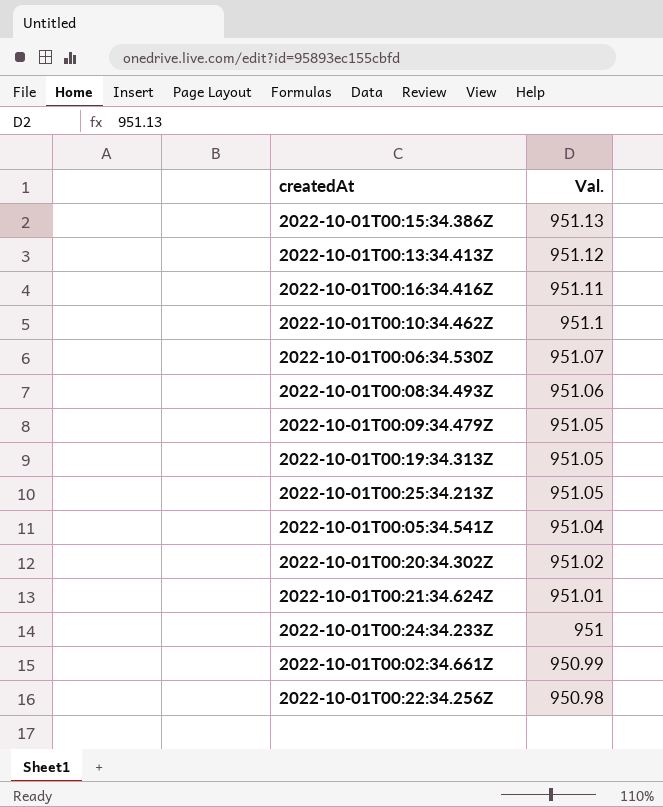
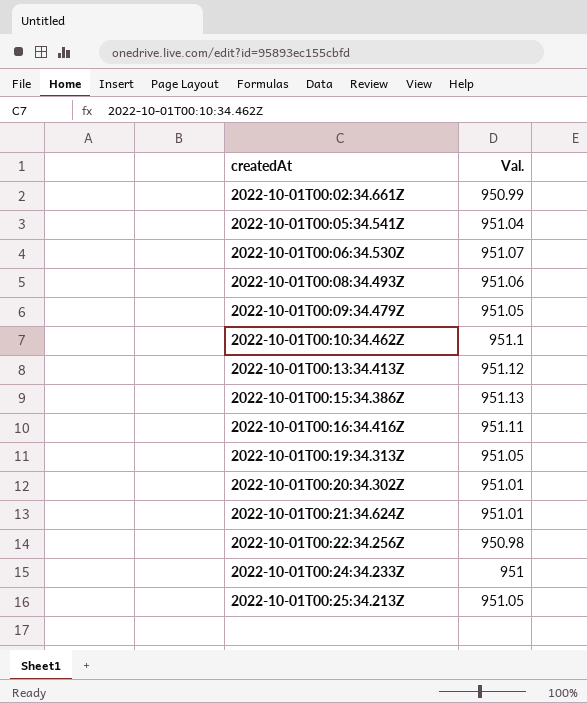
row order: Val. descending -> createdAt ascending
2022-10-01T00:20:34.302Z | Val.: 951.02 -> 951.01

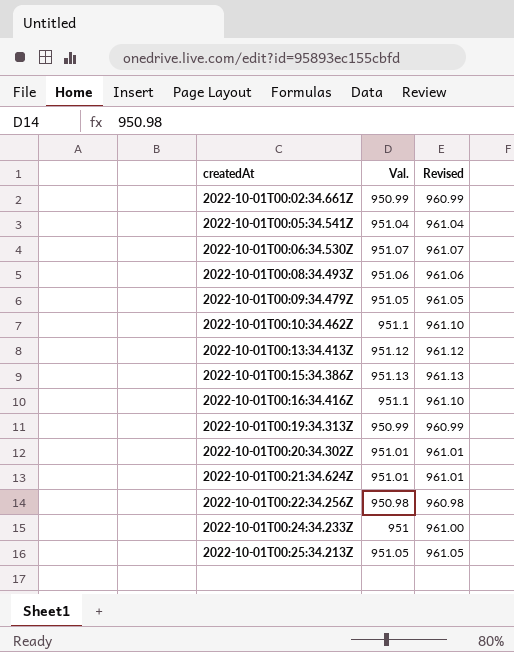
column Revised | formula: none -> [Val.] + 10
2022-10-01T00:16:34.416Z | Val.: 951.11 -> 951.1
2022-10-01T00:19:34.313Z | Val.: 951.05 -> 950.99

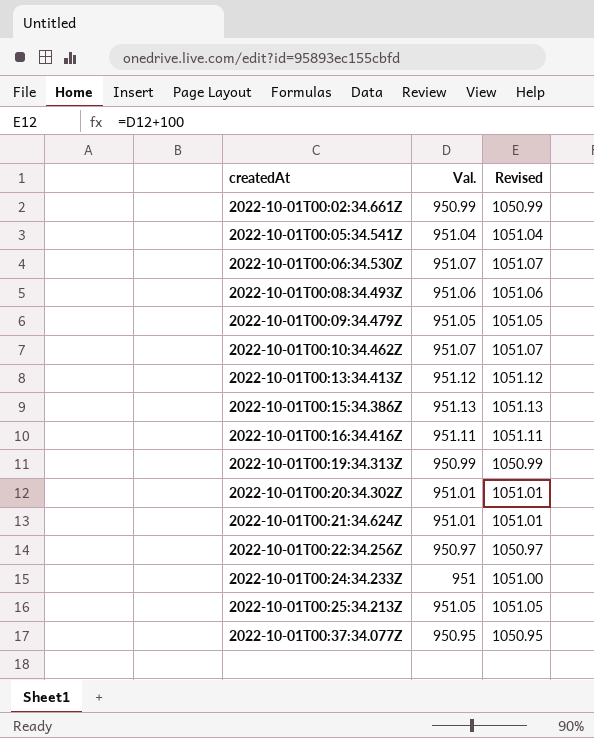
column Revised | formula: [Val.] + 10 -> [Val.] + 100
2022-10-01T00:10:34.462Z | Val.: 951.1 -> 951.07
2022-10-01T00:16:34.416Z | Val.: 951.1 -> 951.11
2022-10-01T00:22:34.256Z | Val.: 950.98 -> 950.97
row 2022-10-01T00:37:34.077Z: none -> 950.95 | 1050.95

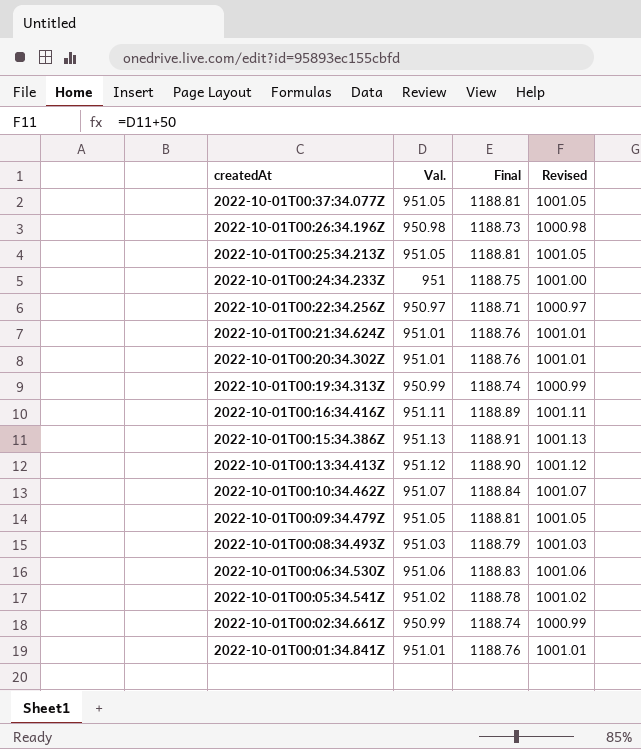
row order: createdAt ascending -> createdAt descending
column Final | formula: none -> [Val.] * 1.25
column Revised | formula: [Val.] + 100 -> [Val.] + 50
2022-10-01T00:37:34.077Z | Val.: 950.95 -> 951.05
row 2022-10-01T00:26:34.196Z: none -> 950.98 | 1188.73 | 1000.98
2022-10-01T00:08:34.493Z | Val.: 951.06 -> 951.03
2022-10-01T00:06:34.530Z | Val.: 951.07 -> 951.06
2022-10-01T00:05:34.541Z | Val.: 951.04 -> 951.02
row 2022-10-01T00:01:34.841Z: none -> 951.01 | 1188.76 | 1001.01

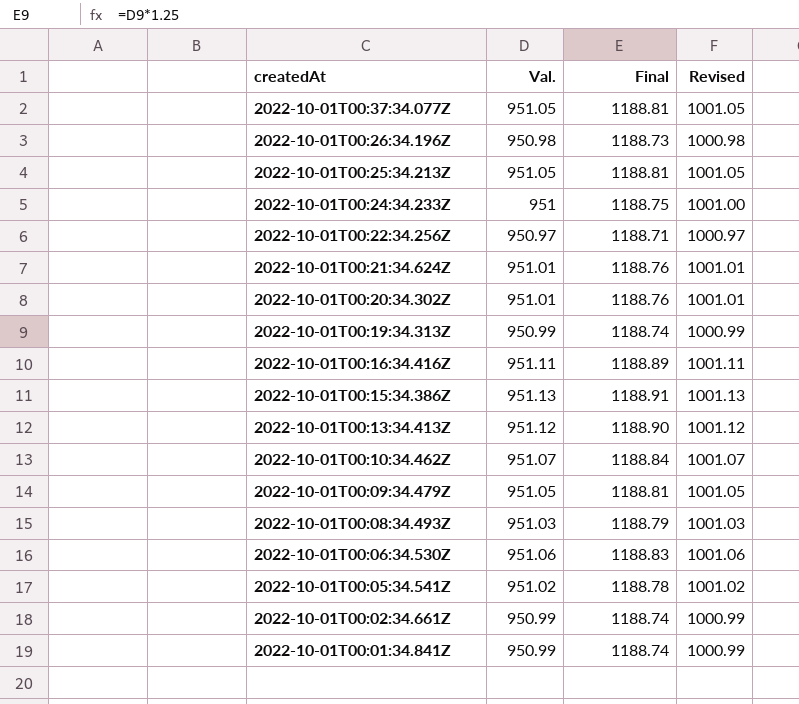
2022-10-01T00:01:34.841Z | Val.: 951.01 -> 950.99
2022-10-01T00:01:34.841Z | Final: 1188.76 -> 1188.74
2022-10-01T00:01:34.841Z | Revised: 1001.01 -> 1000.99

